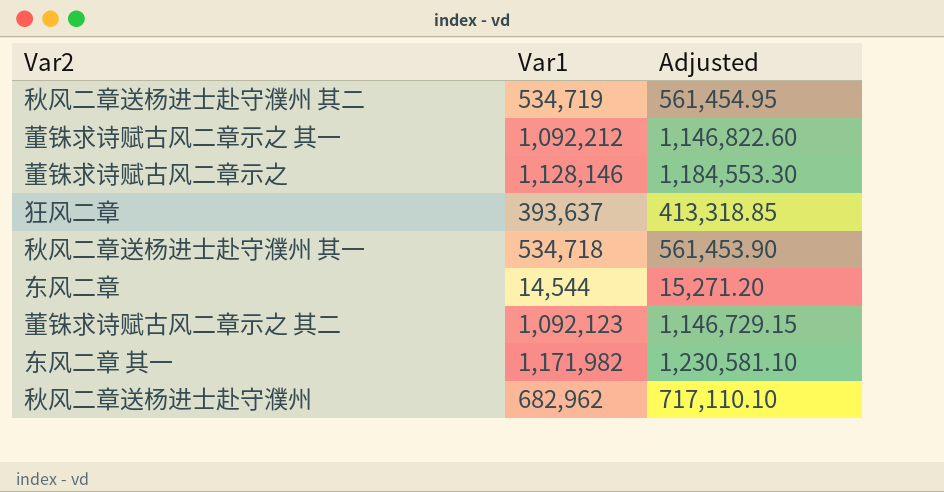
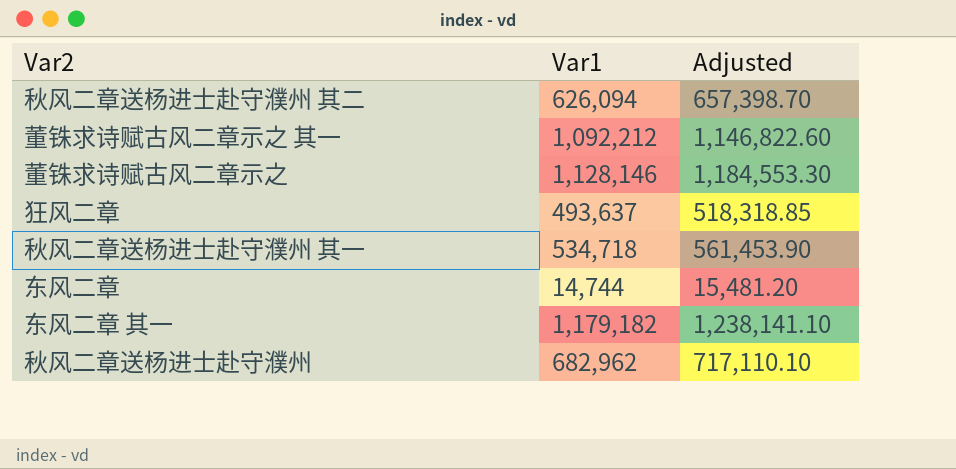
row 董铢求诗赋古风二章示之 其二: 1,092,123 | 1,146,729.15 -> none
秋风二章送杨进士赴守濮州 其二 | Var1: 534,719 -> 626,094
秋风二章送杨进士赴守濮州 其二 | Adjusted: 561,454.95 -> 657,398.70
狂风二章 | Var1: 393,637 -> 493,637
狂风二章 | Adjusted: 413,318.85 -> 518,318.85
东风二章 | Var1: 14,544 -> 14,744
东风二章 | Adjusted: 15,271.20 -> 15,481.20
东风二章 其一 | Var1: 1,171,982 -> 1,179,182
东风二章 其一 | Adjusted: 1,230,581.10 -> 1,238,141.10

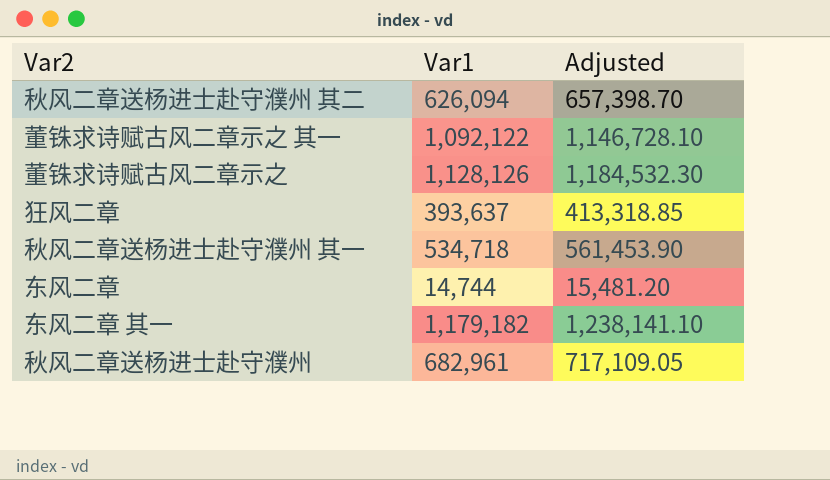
董铢求诗赋古风二章示之 其一 | Var1: 1,092,212 -> 1,092,122
董铢求诗赋古风二章示之 其一 | Adjusted: 1,146,822.60 -> 1,146,728.10
董铢求诗赋古风二章示之 | Var1: 1,128,146 -> 1,128,126
董铢求诗赋古风二章示之 | Adjusted: 1,184,553.30 -> 1,184,532.30
狂风二章 | Var1: 493,637 -> 393,637
狂风二章 | Adjusted: 518,318.85 -> 413,318.85
秋风二章送杨进士赴守濮州 | Var1: 682,962 -> 682,961
秋风二章送杨进士赴守濮州 | Adjusted: 717,110.10 -> 717,109.05

